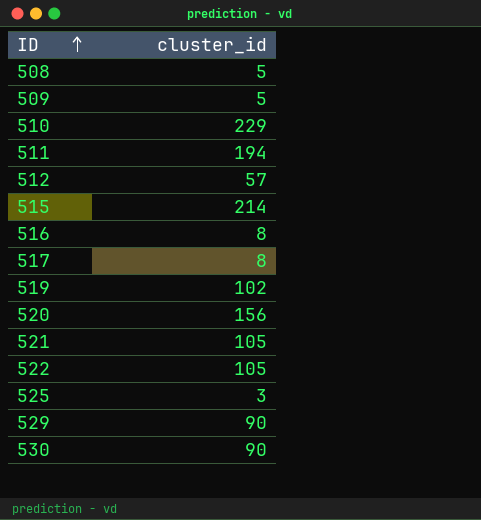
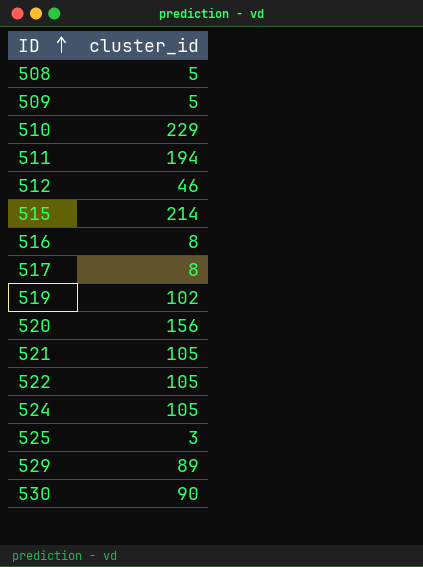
512 | cluster_id: 57 -> 46
row 524: none -> 105
529 | cluster_id: 90 -> 89

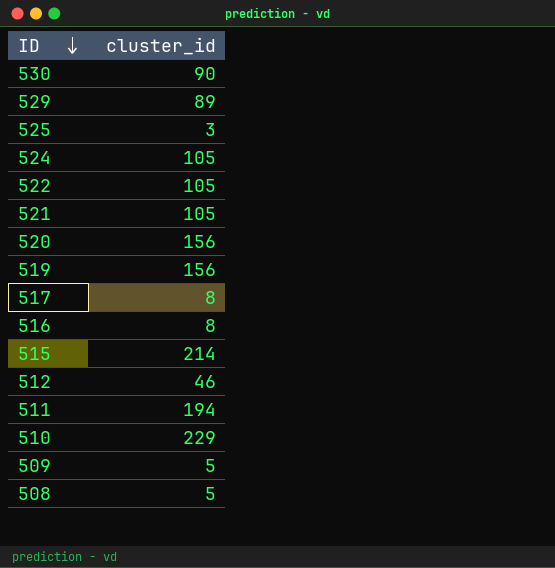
row order: ID ascending -> ID descending
519 | cluster_id: 102 -> 156

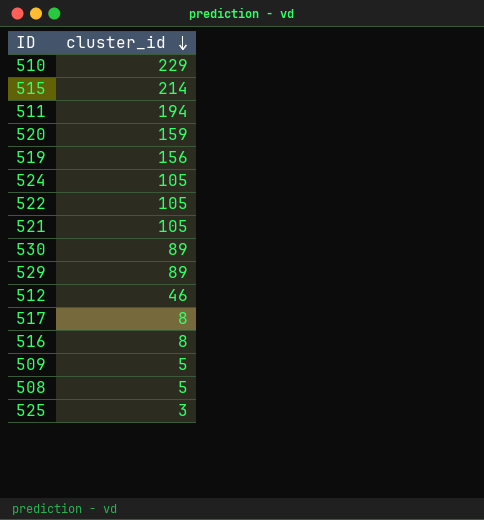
row order: ID descending -> cluster_id descending
520 | cluster_id: 156 -> 159
530 | cluster_id: 90 -> 89

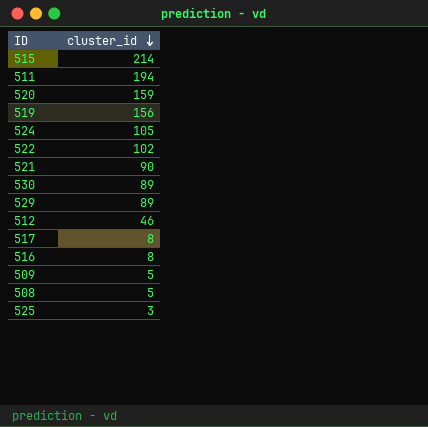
row 510: 229 -> none
522 | cluster_id: 105 -> 102
521 | cluster_id: 105 -> 90

